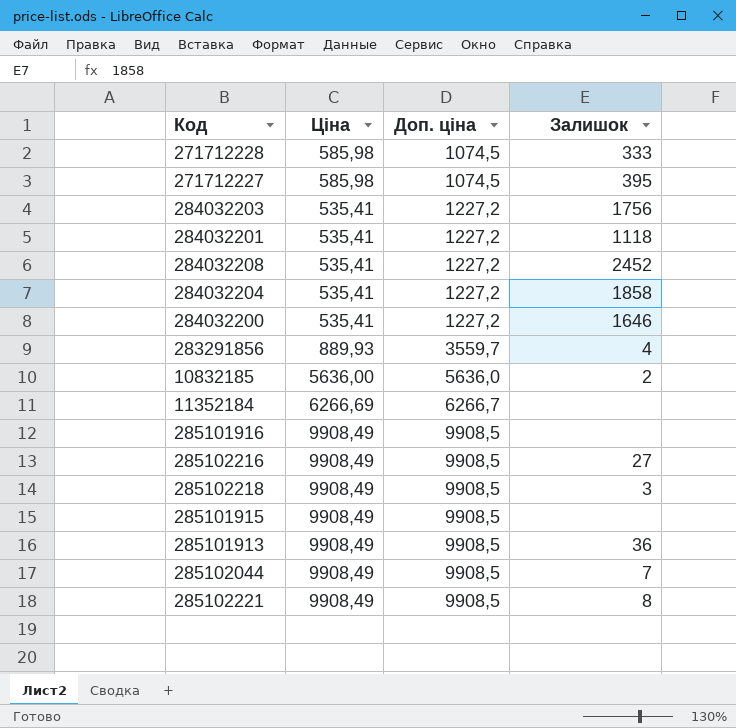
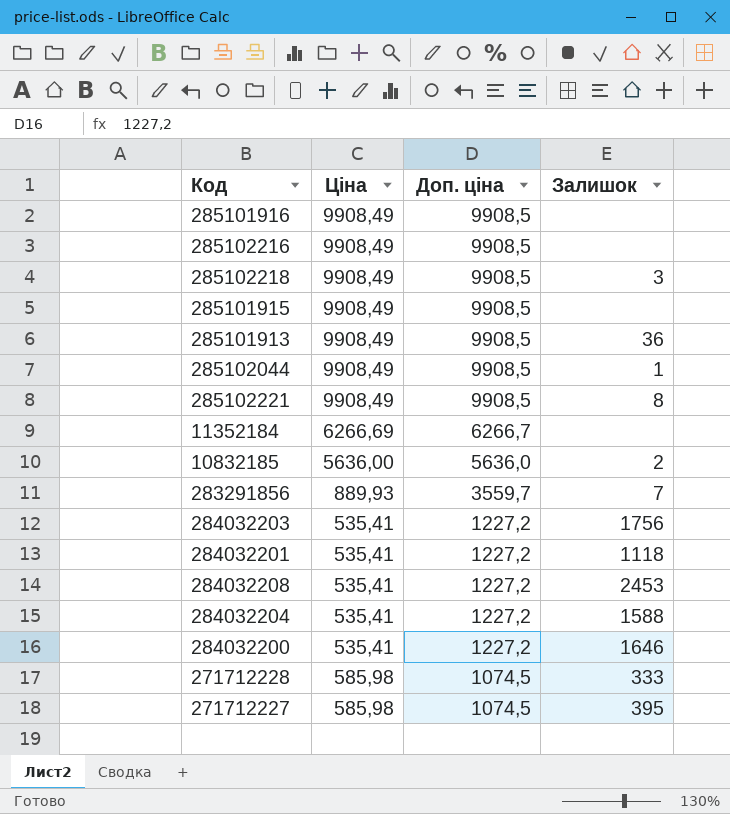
row order: Доп. ціна ascending -> Доп. ціна descending
285102216 | Залишок: 27 -> none
285102044 | Залишок: 7 -> 1
283291856 | Залишок: 4 -> 7
284032208 | Залишок: 2452 -> 2453
284032204 | Залишок: 1858 -> 1588

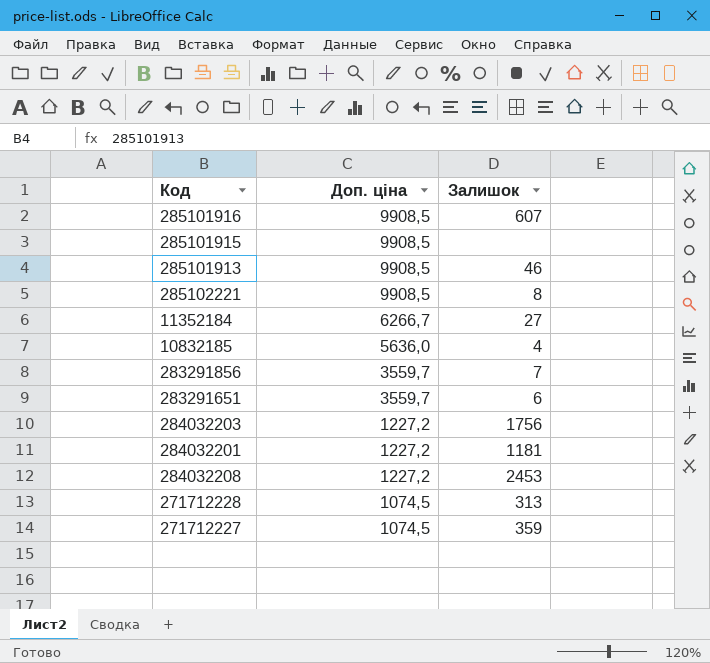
column Ціна | position: 2 -> none
row 285102216: 9908,49 | 9908,5 | none -> none
row 285102218: 9908,49 | 9908,5 | 3 -> none
row 285102044: 9908,49 | 9908,5 | 1 -> none
row 284032204: 535,41 | 1227,2 | 1588 -> none
row 284032200: 535,41 | 1227,2 | 1646 -> none
285101916 | Залишок: none -> 607
285101913 | Залишок: 36 -> 46
11352184 | Залишок: none -> 27
10832185 | Залишок: 2 -> 4
row 283291651: none -> 3559,7 | 6
284032201 | Залишок: 1118 -> 1181
271712228 | Залишок: 333 -> 313
271712227 | Залишок: 395 -> 359

